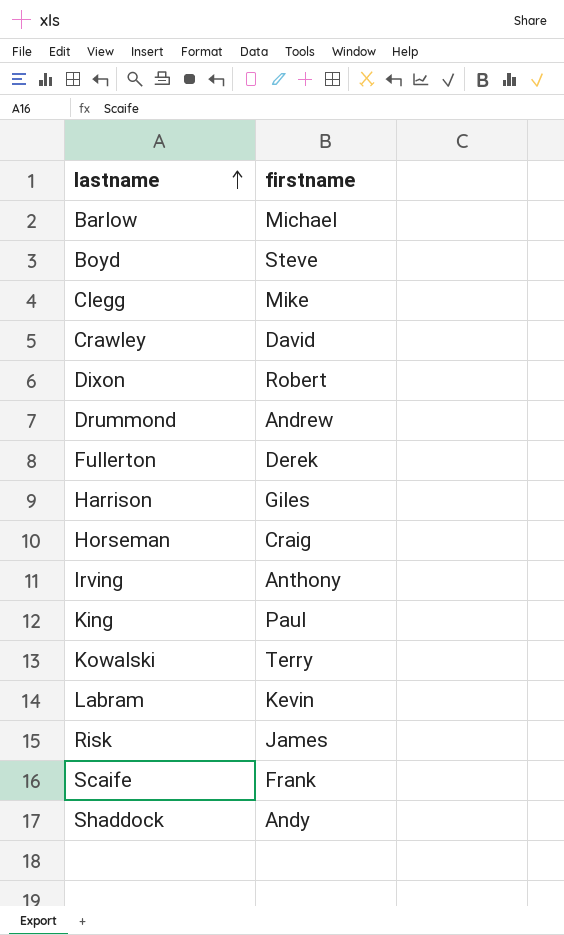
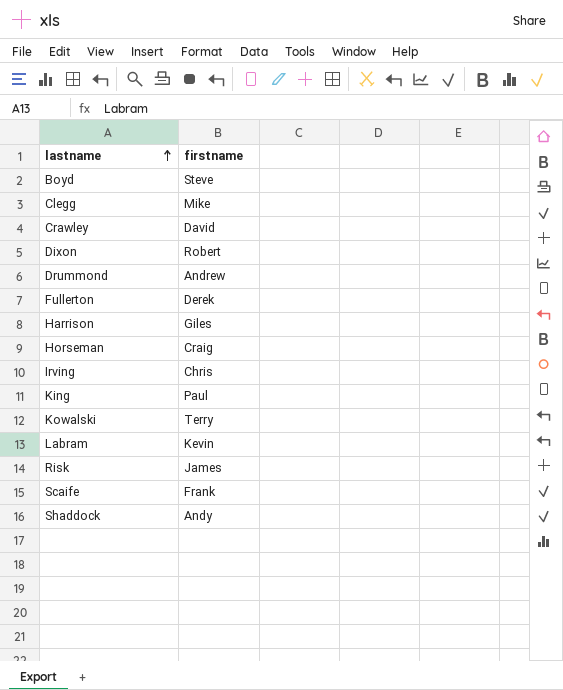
row Barlow: Michael -> none
Irving | firstname: Anthony -> Chris

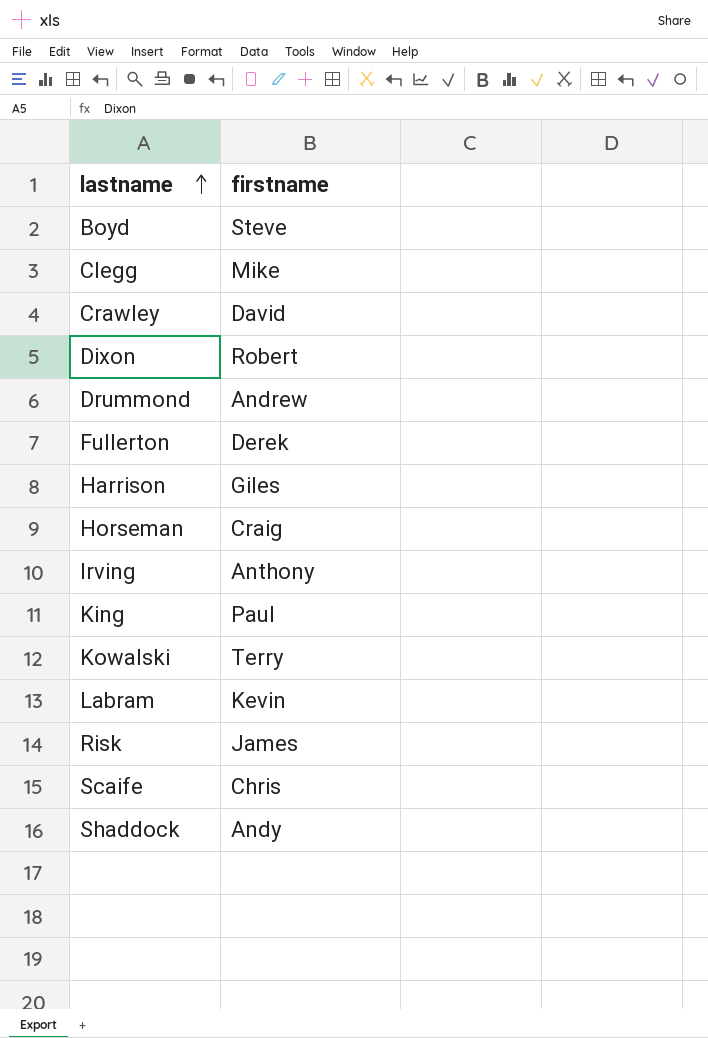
Irving | firstname: Chris -> Anthony
Scaife | firstname: Frank -> Chris

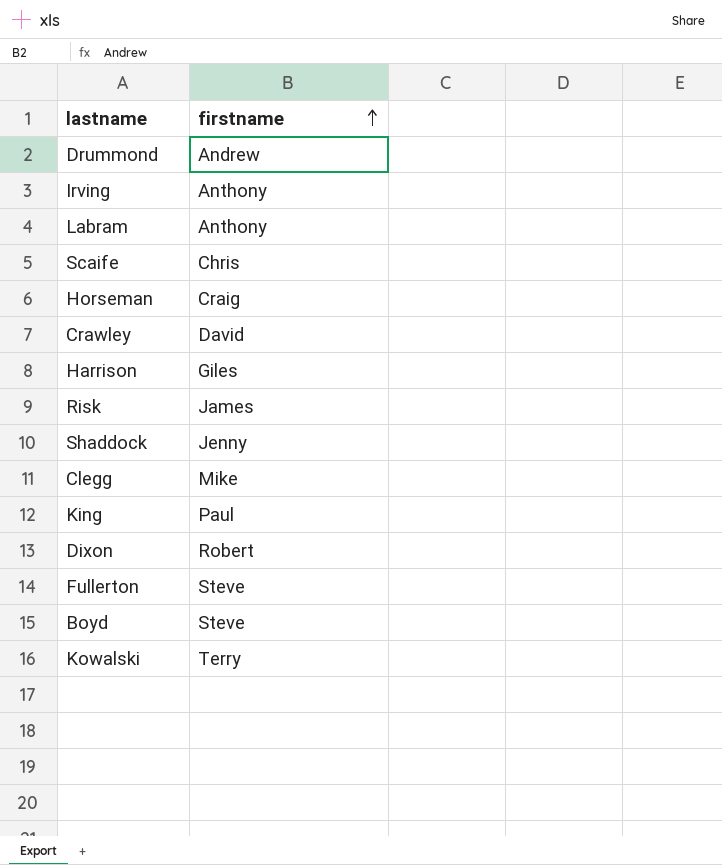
row order: lastname ascending -> firstname ascending
Labram | firstname: Kevin -> Anthony
Shaddock | firstname: Andy -> Jenny
Fullerton | firstname: Derek -> Steve

